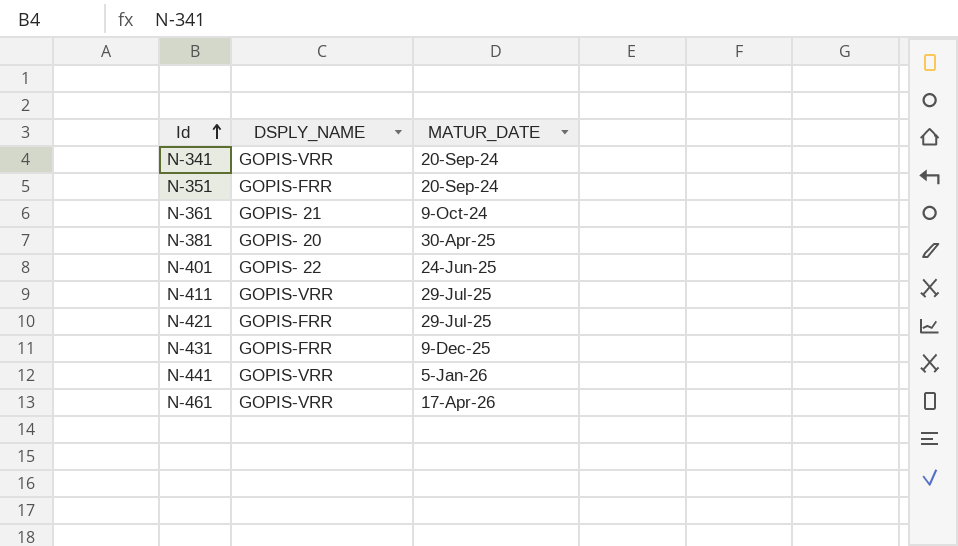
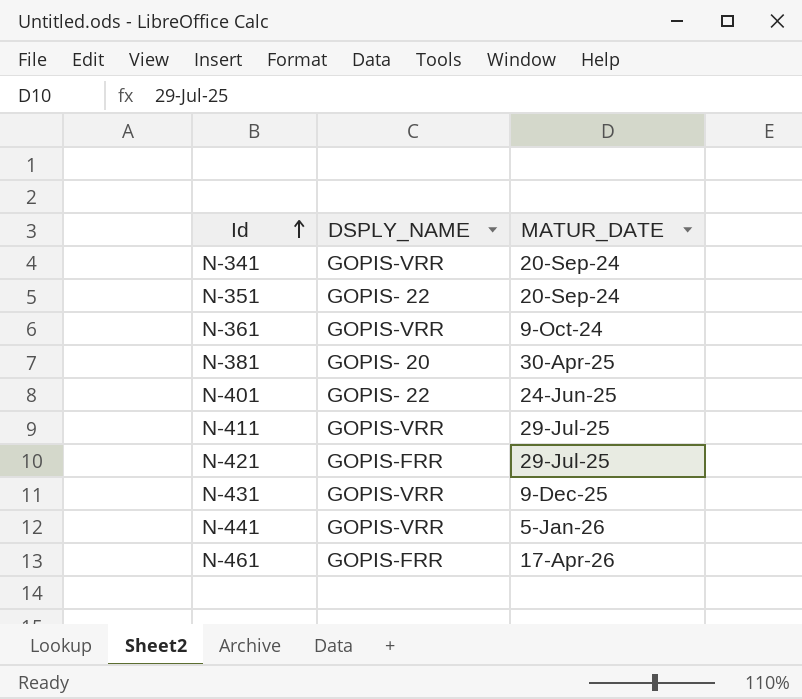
N-351 | DSPLY_NAME: GOPIS-FRR -> GOPIS- 22
N-361 | DSPLY_NAME: GOPIS- 21 -> GOPIS-VRR
N-431 | DSPLY_NAME: GOPIS-FRR -> GOPIS-VRR
N-461 | DSPLY_NAME: GOPIS-VRR -> GOPIS-FRR

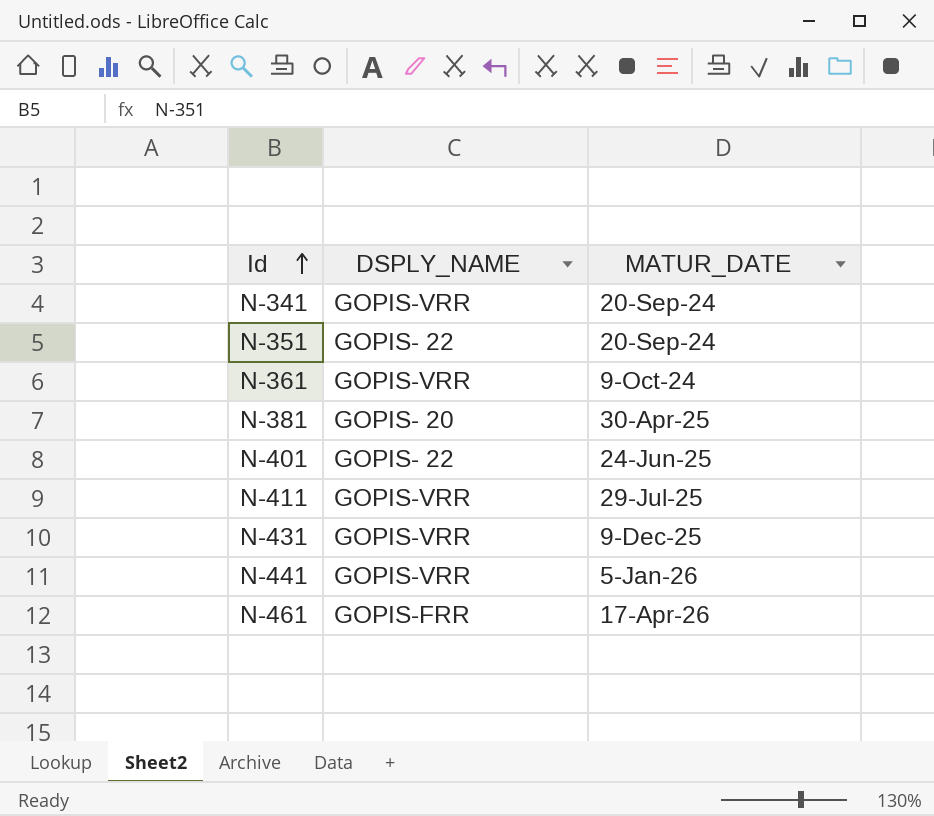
row N-421: GOPIS-FRR | 29-Jul-25 -> none

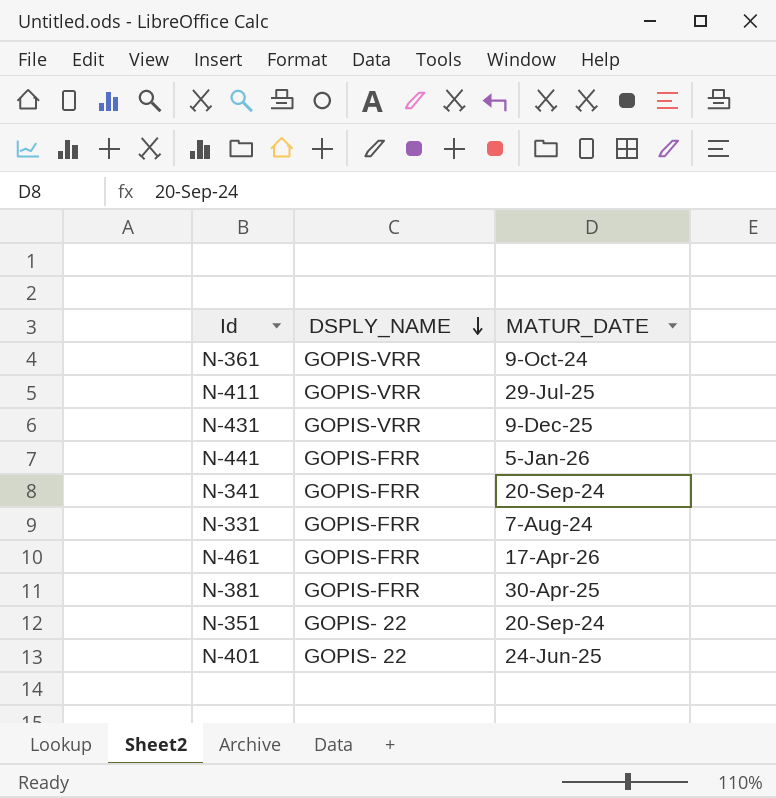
row order: Id ascending -> DSPLY_NAME descending
N-441 | DSPLY_NAME: GOPIS-VRR -> GOPIS-FRR
N-341 | DSPLY_NAME: GOPIS-VRR -> GOPIS-FRR
row N-331: none -> GOPIS-FRR | 7-Aug-24
N-381 | DSPLY_NAME: GOPIS- 20 -> GOPIS-FRR

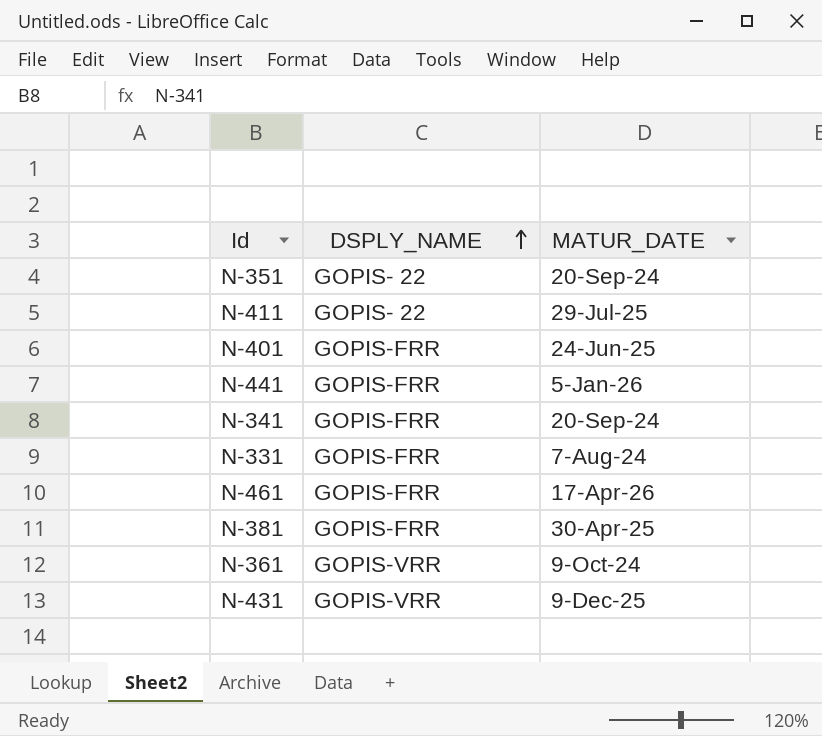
row order: DSPLY_NAME descending -> DSPLY_NAME ascending
N-411 | DSPLY_NAME: GOPIS-VRR -> GOPIS- 22
N-401 | DSPLY_NAME: GOPIS- 22 -> GOPIS-FRR

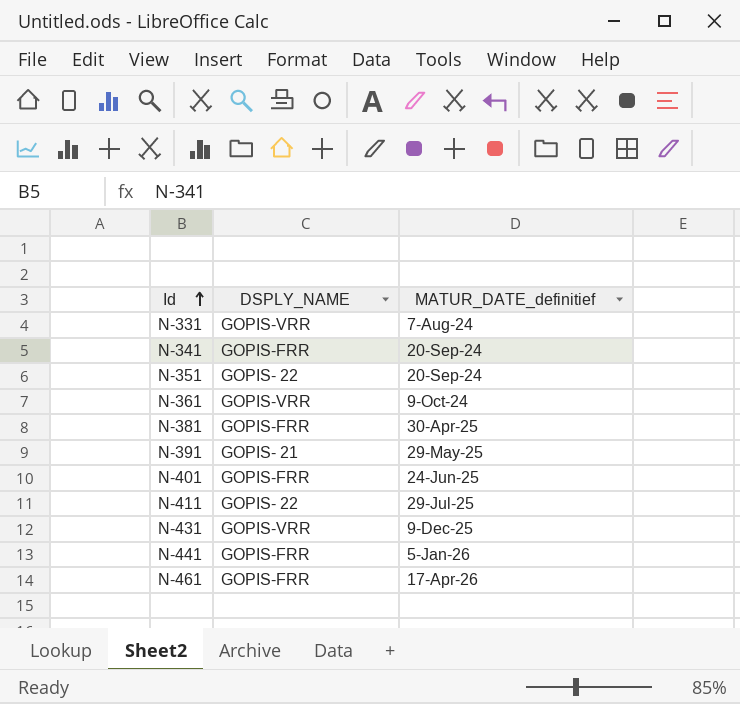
row order: DSPLY_NAME ascending -> Id ascending
column name: MATUR_DATE -> MATUR_DATE_definitief
N-331 | DSPLY_NAME: GOPIS-FRR -> GOPIS-VRR
row N-391: none -> GOPIS- 21 | 29-May-25

